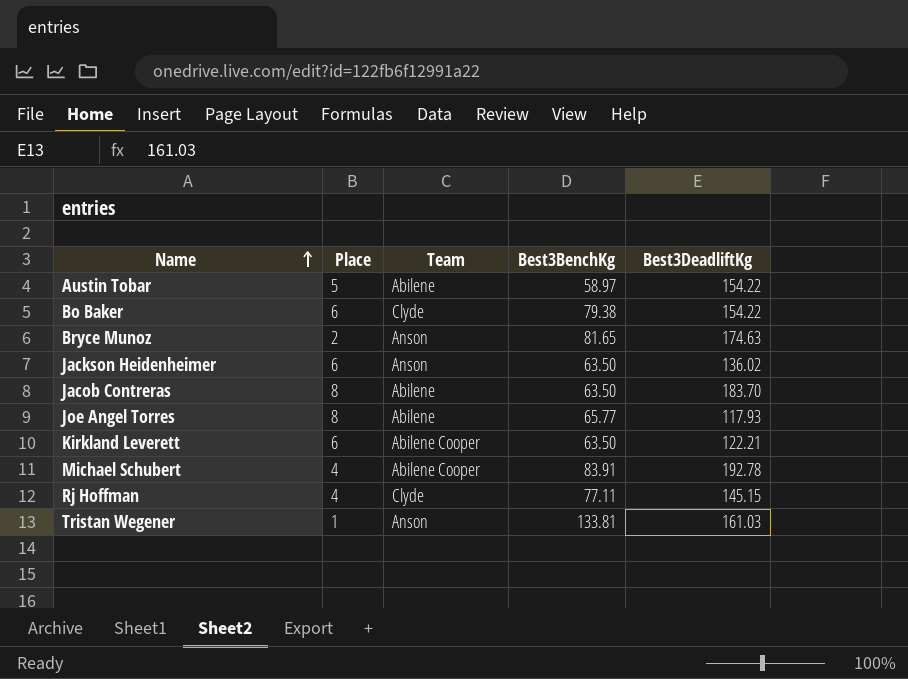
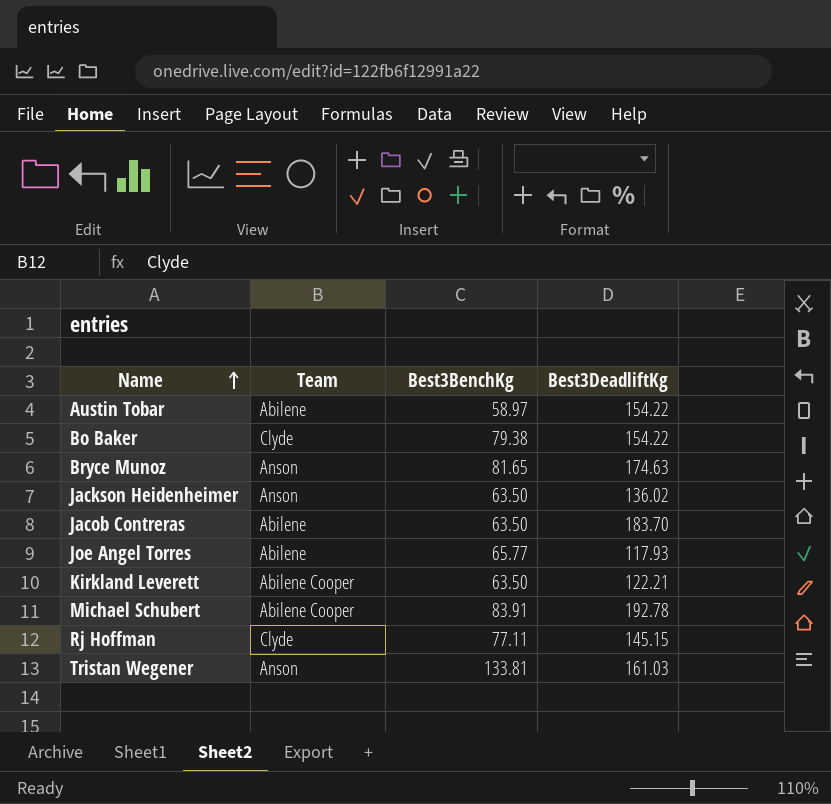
column Place | position: 2 -> none

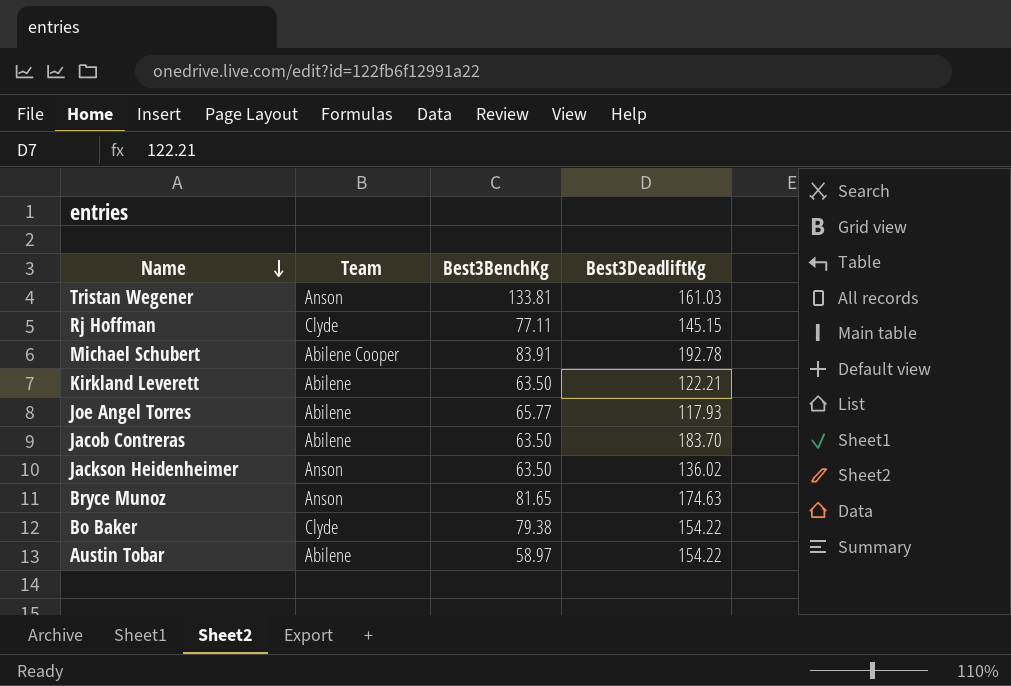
row order: Name ascending -> Name descending
Kirkland Leverett | Team: Abilene Cooper -> Abilene

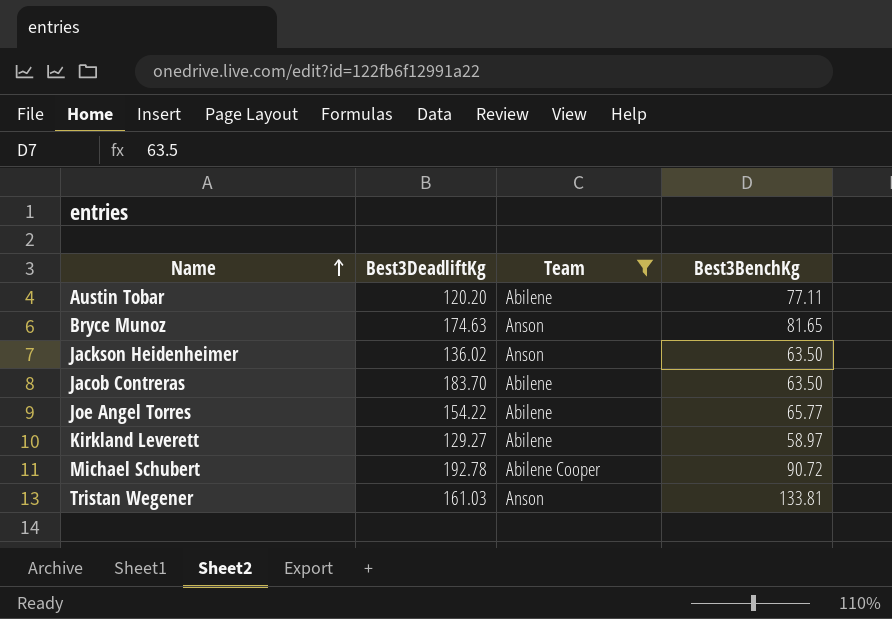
filter: none -> Team != Clyde
row order: Name descending -> Name ascending
column Best3DeadliftKg | position: 4 -> 2
Austin Tobar | Best3DeadliftKg: 154.22 -> 120.20
Austin Tobar | Best3BenchKg: 58.97 -> 77.11
Joe Angel Torres | Best3DeadliftKg: 117.93 -> 154.22
Kirkland Leverett | Best3DeadliftKg: 122.21 -> 129.27
Kirkland Leverett | Best3BenchKg: 63.50 -> 58.97
Michael Schubert | Best3BenchKg: 83.91 -> 90.72

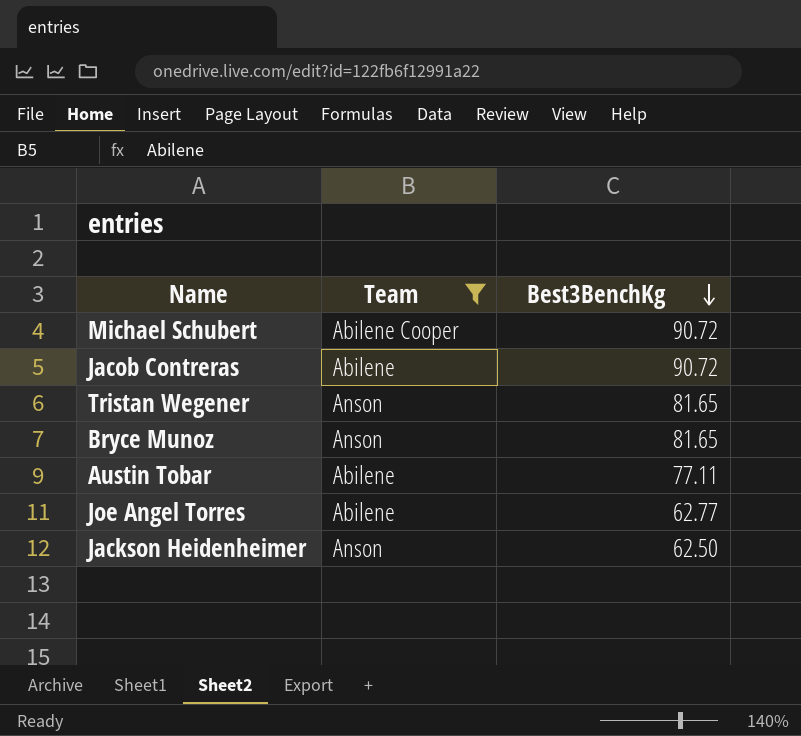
row order: Name ascending -> Best3BenchKg descending
column Best3DeadliftKg | position: 2 -> none
row Kirkland Leverett: 129.27 | Abilene | 58.97 -> none
Jacob Contreras | Best3BenchKg: 63.50 -> 90.72
Tristan Wegener | Best3BenchKg: 133.81 -> 81.65
Joe Angel Torres | Best3BenchKg: 65.77 -> 62.77
Jackson Heidenheimer | Best3BenchKg: 63.50 -> 62.50

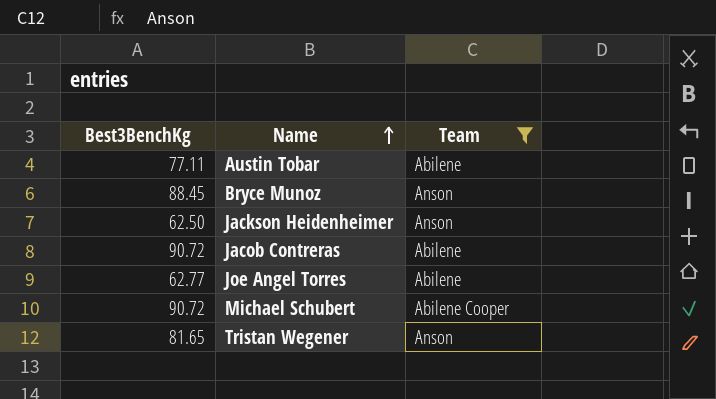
row order: Best3BenchKg descending -> Name ascending
column Best3BenchKg | position: 3 -> 1
Bryce Munoz | Best3BenchKg: 81.65 -> 88.45

